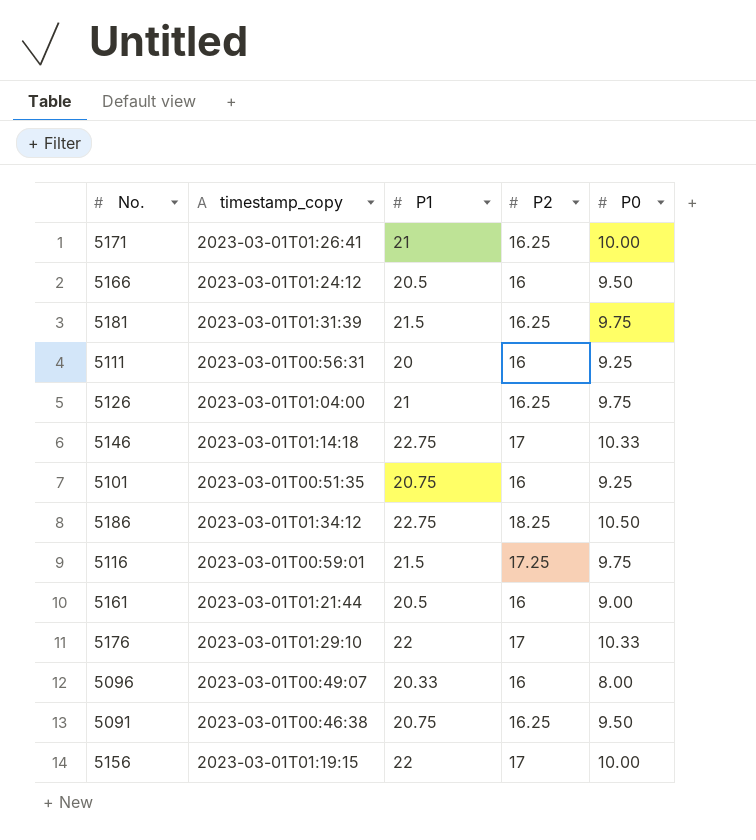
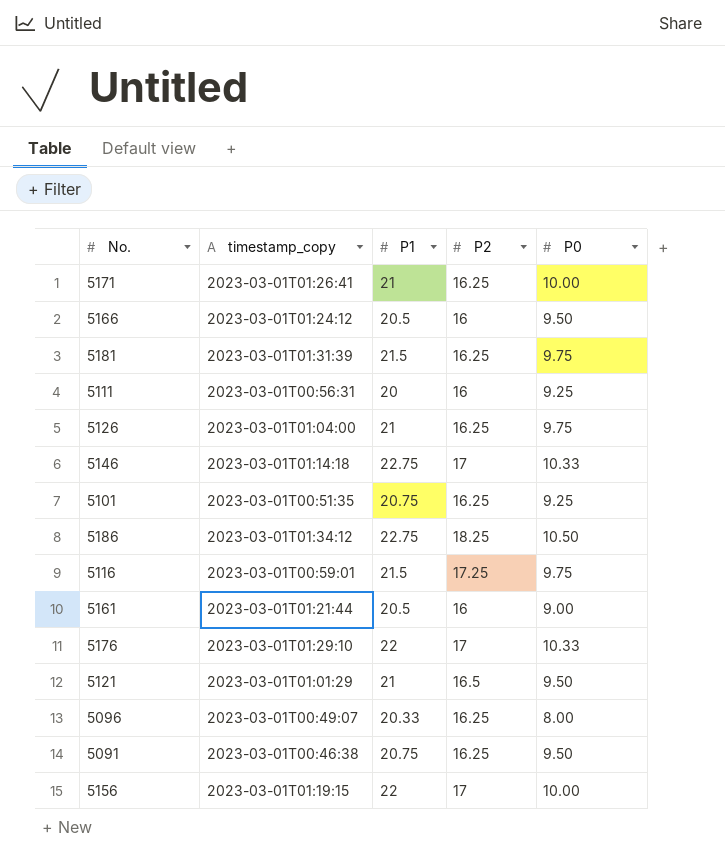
5101 | P2: 16 -> 16.25
row 5121: none -> 2023-03-01T01:01:29 | 21 | 16.5 | 9.50
5096 | P2: 16 -> 16.25

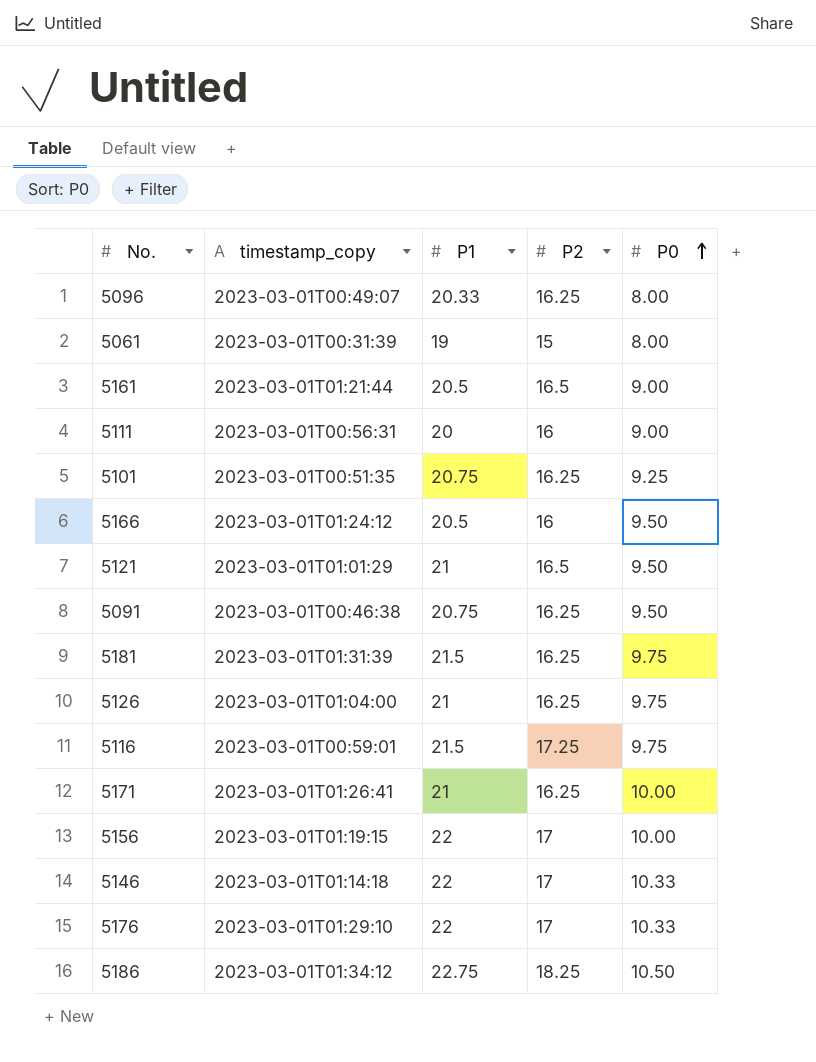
row order: none -> P0 ascending
row 5061: none -> 2023-03-01T00:31:39 | 19 | 15 | 8.00
5161 | P2: 16 -> 16.5
5111 | P0: 9.25 -> 9.00
5146 | P1: 22.75 -> 22

